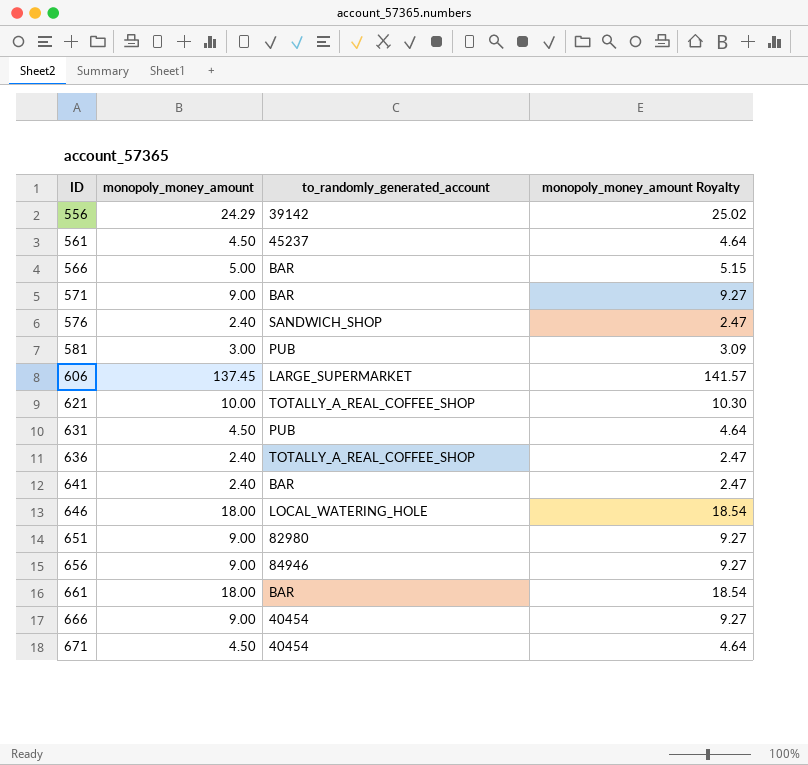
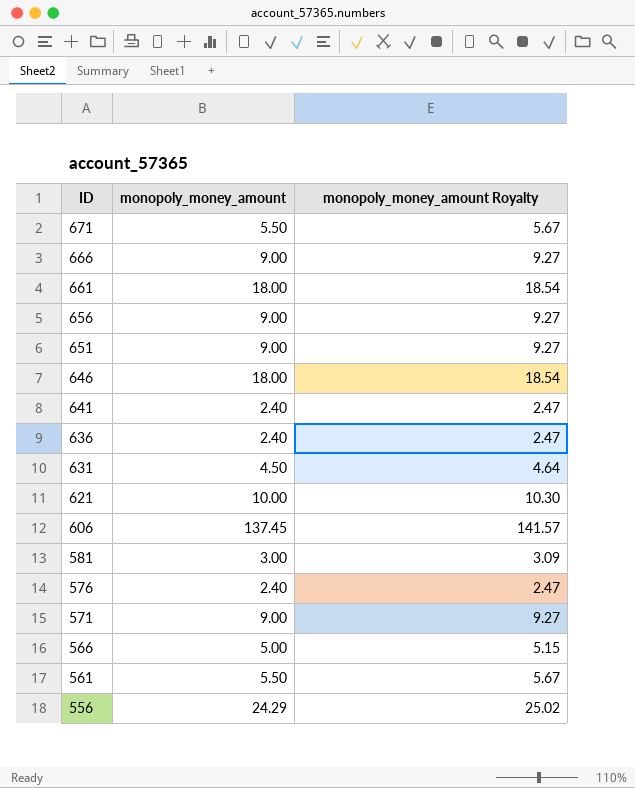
row order: ID ascending -> ID descending
column to_randomly_generated_account | position: 3 -> none
671 | monopoly_money_amount: 4.50 -> 5.50
671 | monopoly_money_amount Royalty: 4.64 -> 5.67
561 | monopoly_money_amount: 4.50 -> 5.50
561 | monopoly_money_amount Royalty: 4.64 -> 5.67

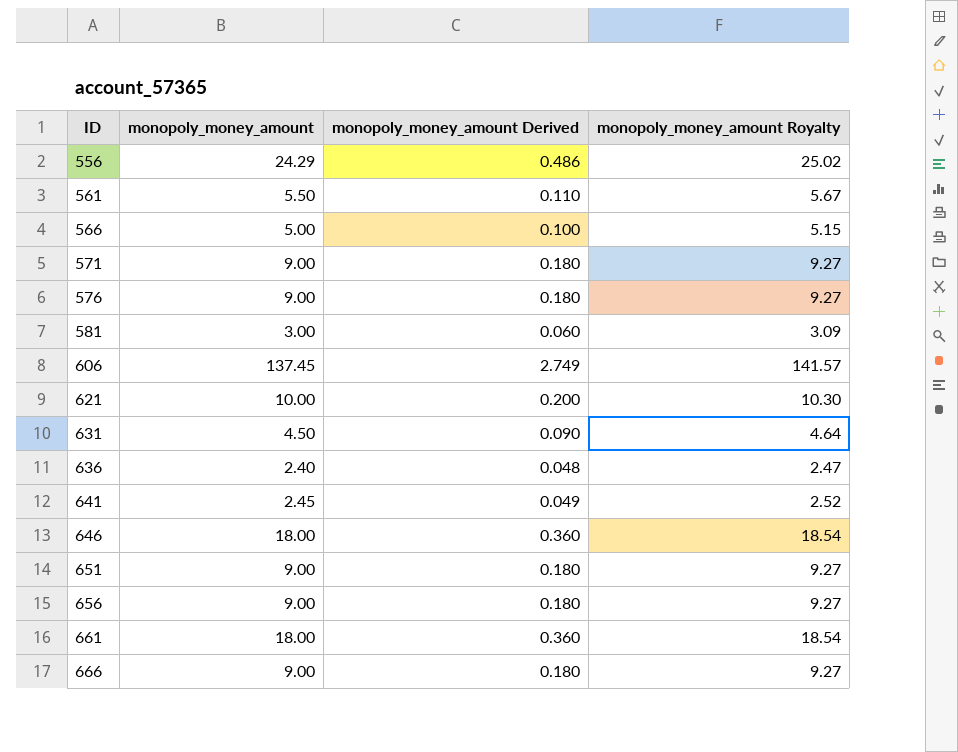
row order: ID descending -> ID ascending
column monopoly_money_amount Derived | formula: none -> [monopoly_money_amount] * 0.02
row 671: 5.50 | 5.67 -> none
576 | monopoly_money_amount: 2.40 -> 9.00
576 | monopoly_money_amount Royalty: 2.47 -> 9.27
641 | monopoly_money_amount: 2.40 -> 2.45
641 | monopoly_money_amount Royalty: 2.47 -> 2.52

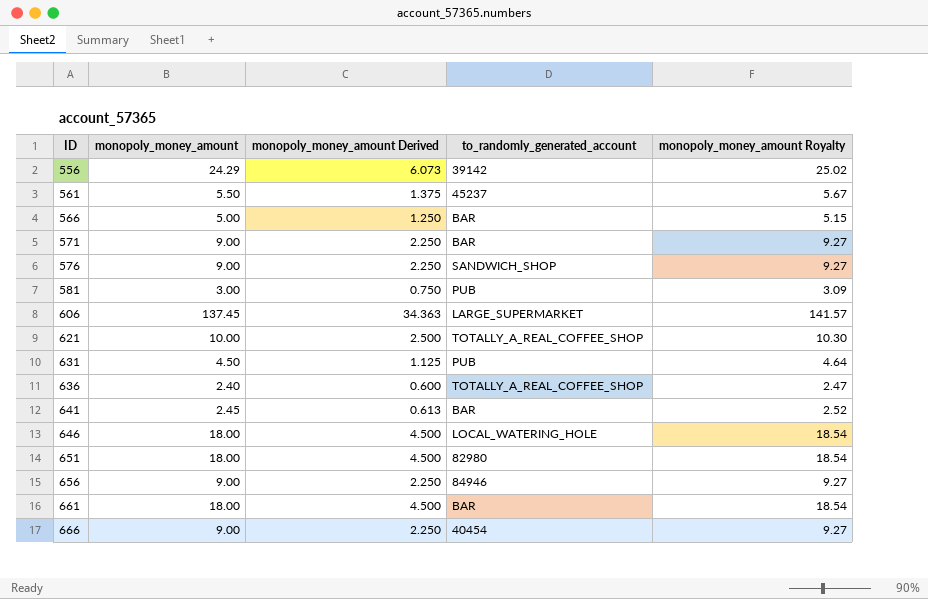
column monopoly_money_amount Derived | formula: [monopoly_money_amount] * 0.02 -> [monopoly_money_amount] * 0.25
column to_randomly_generated_account | position: none -> 4
651 | monopoly_money_amount: 9.00 -> 18.00
651 | monopoly_money_amount Royalty: 9.27 -> 18.54

